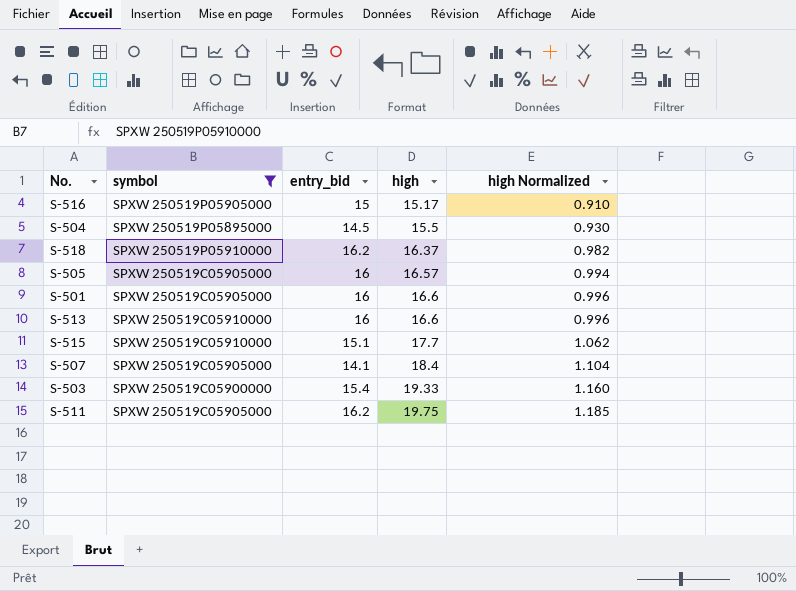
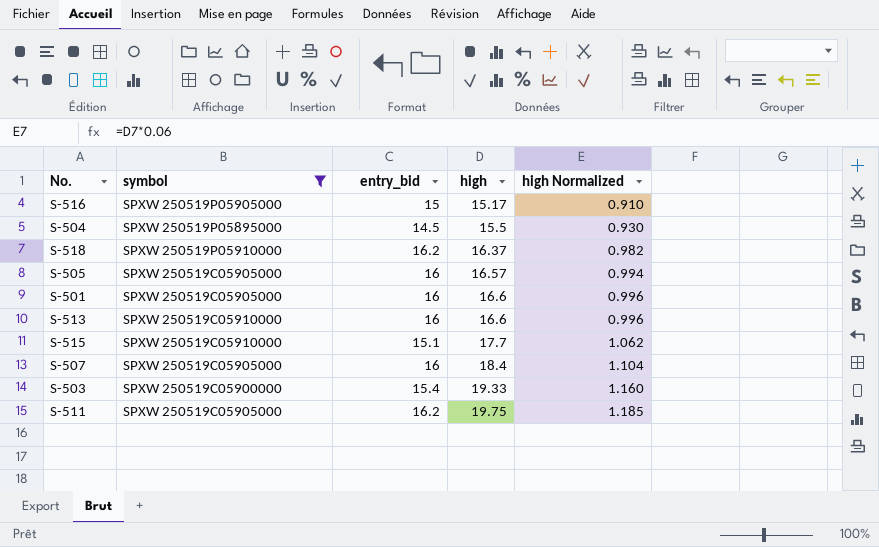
S-507 | entry_bid: 14.1 -> 16

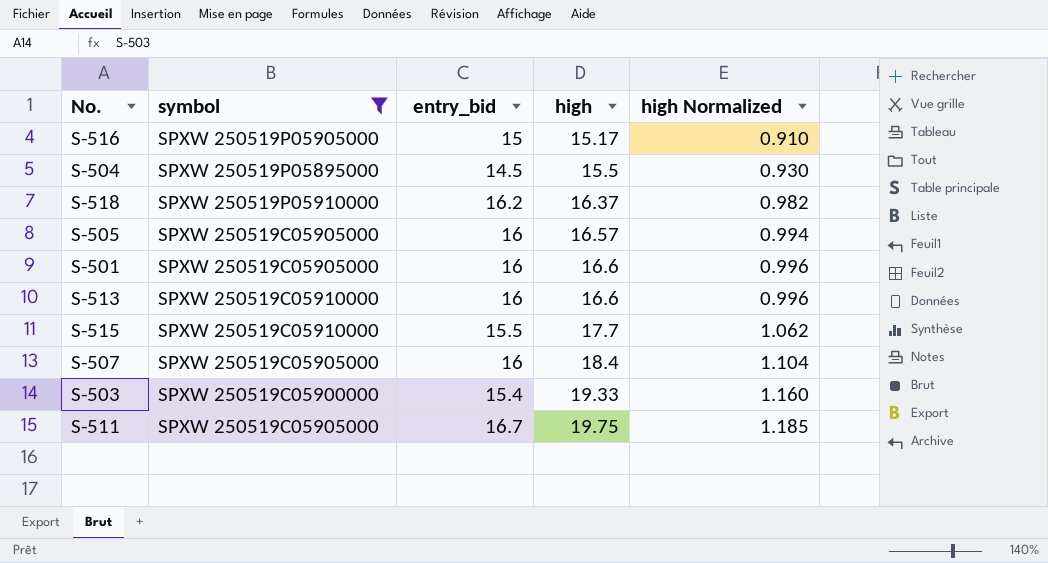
S-515 | entry_bid: 15.1 -> 15.5
S-511 | entry_bid: 16.2 -> 16.7

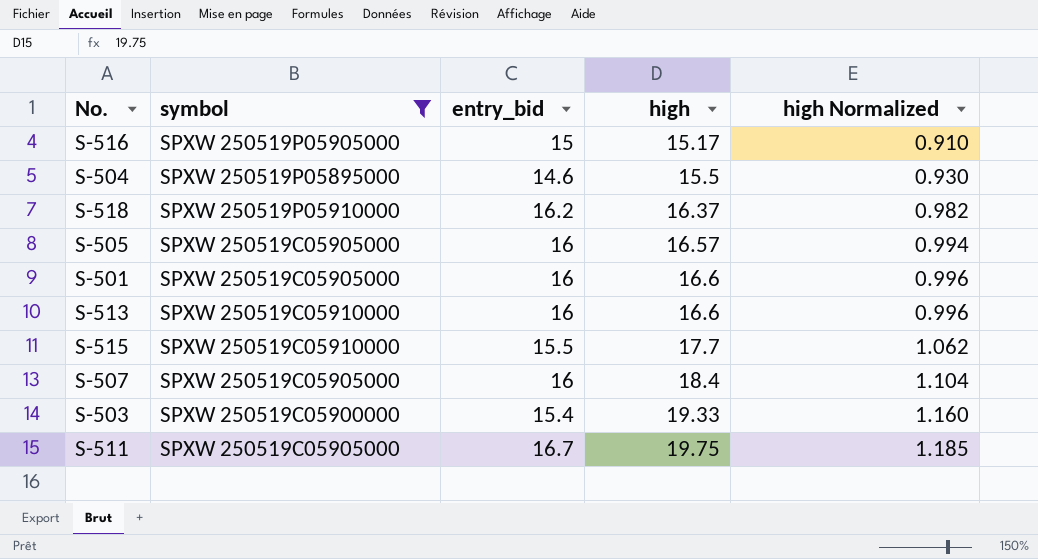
S-504 | entry_bid: 14.5 -> 14.6

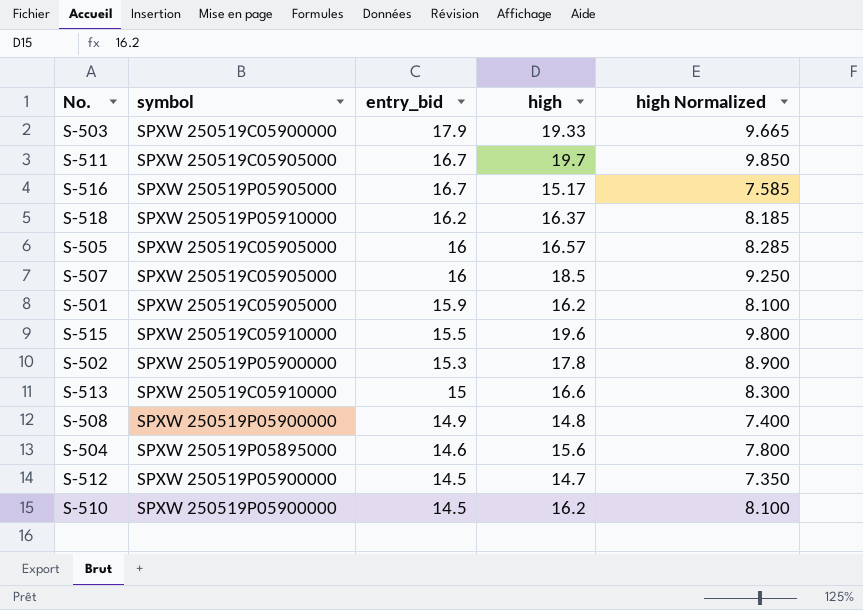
filter: symbol != SPXW 250519P05900000 -> none
row order: high ascending -> entry_bid descending
column high Normalized | formula: [high] * 0.06 -> [high] * 0.5
S-503 | entry_bid: 15.4 -> 17.9
S-511 | high: 19.75 -> 19.7
S-516 | entry_bid: 15 -> 16.7
S-507 | high: 18.4 -> 18.5
S-501 | entry_bid: 16 -> 15.9
S-501 | high: 16.6 -> 16.2
S-515 | high: 17.7 -> 19.6
S-513 | entry_bid: 16 -> 15
S-504 | high: 15.5 -> 15.6

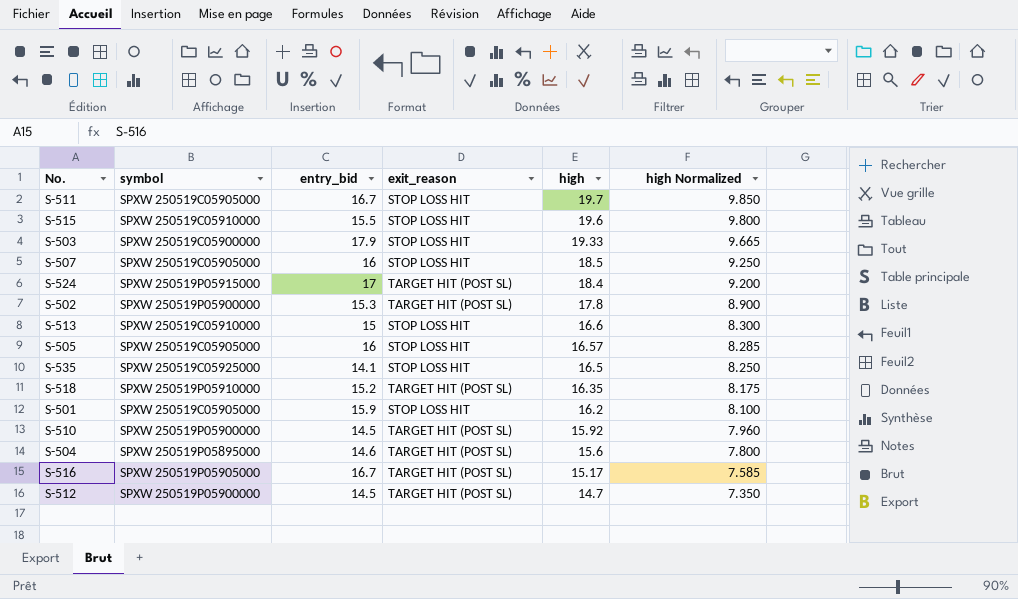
row order: entry_bid descending -> high descending
column exit_reason | position: none -> 4
row S-508: SPXW 250519P05900000 | 14.9 | 14.8 | 7.400 -> none
row S-524: none -> SPXW 250519P05915000 | 17 | TARGET HIT (POST SL) | 18.4 | 9.200
row S-535: none -> SPXW 250519C05925000 | 14.1 | STOP LOSS HIT | 16.5 | 8.250
S-518 | entry_bid: 16.2 -> 15.2
S-518 | high: 16.37 -> 16.35
S-518 | high Normalized: 8.185 -> 8.175
S-510 | high: 16.2 -> 15.92
S-510 | high Normalized: 8.100 -> 7.960

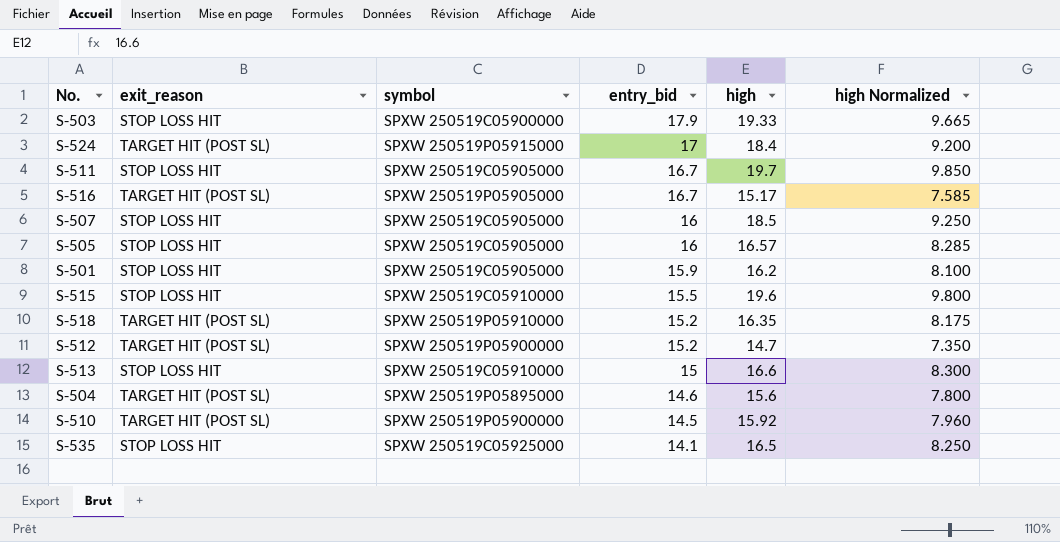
row order: high descending -> entry_bid descending
column exit_reason | position: 4 -> 2
row S-502: SPXW 250519P05900000 | 15.3 | TARGET HIT (POST SL) | 17.8 | 8.900 -> none
S-512 | entry_bid: 14.5 -> 15.2

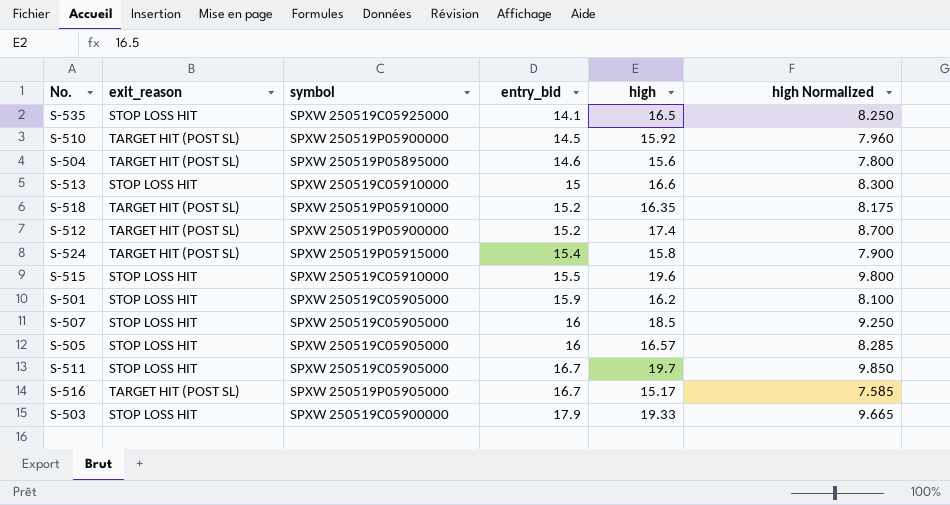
row order: entry_bid descending -> entry_bid ascending
S-512 | high: 14.7 -> 17.4
S-512 | high Normalized: 7.350 -> 8.700
S-524 | entry_bid: 17 -> 15.4
S-524 | high: 18.4 -> 15.8
S-524 | high Normalized: 9.200 -> 7.900

